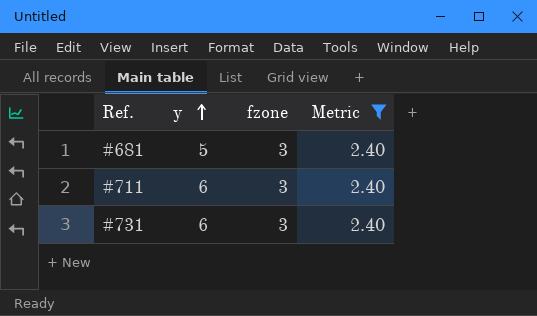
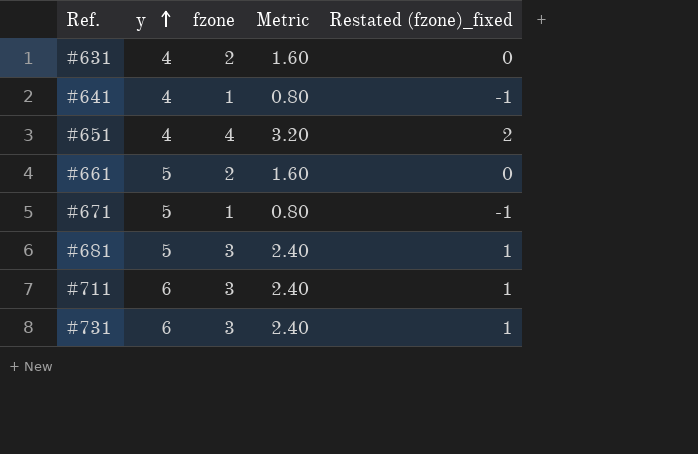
filter: Metric = 2.40 -> none
column Restated (fzone)_fixed | formula: none -> [fzone] - 2

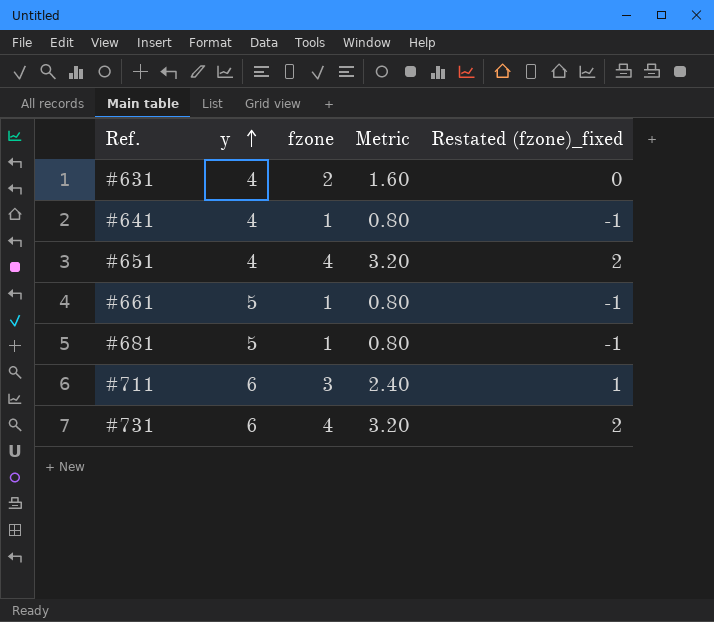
row #671: 5 | 1 | 0.80 | -1 -> none
#661 | fzone: 2 -> 1
#661 | Metric: 1.60 -> 0.80
#661 | Restated (fzone)_fixed: 0 -> -1
#681 | fzone: 3 -> 1
#681 | Metric: 2.40 -> 0.80
#681 | Restated (fzone)_fixed: 1 -> -1
#731 | fzone: 3 -> 4
#731 | Metric: 2.40 -> 3.20
#731 | Restated (fzone)_fixed: 1 -> 2

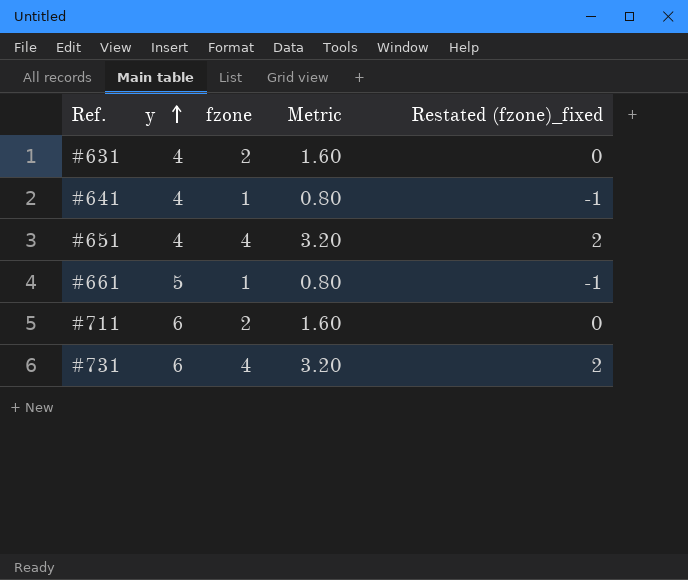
row #681: 5 | 1 | 0.80 | -1 -> none
#711 | fzone: 3 -> 2
#711 | Metric: 2.40 -> 1.60
#711 | Restated (fzone)_fixed: 1 -> 0

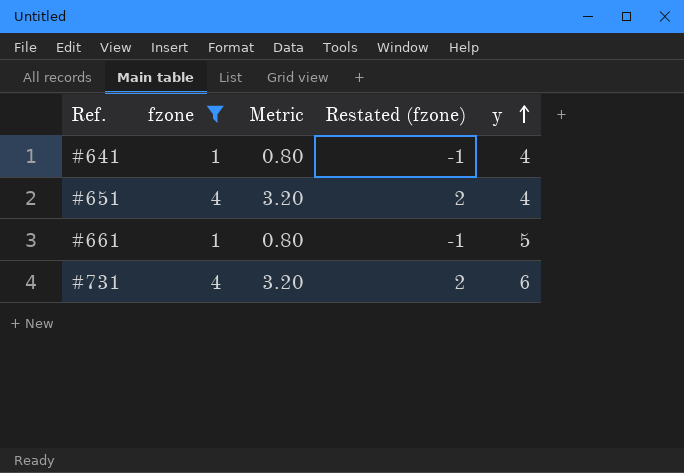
filter: none -> fzone != 2
column name: Restated (fzone)_fixed -> Restated (fzone)
column y | position: 2 -> 5

